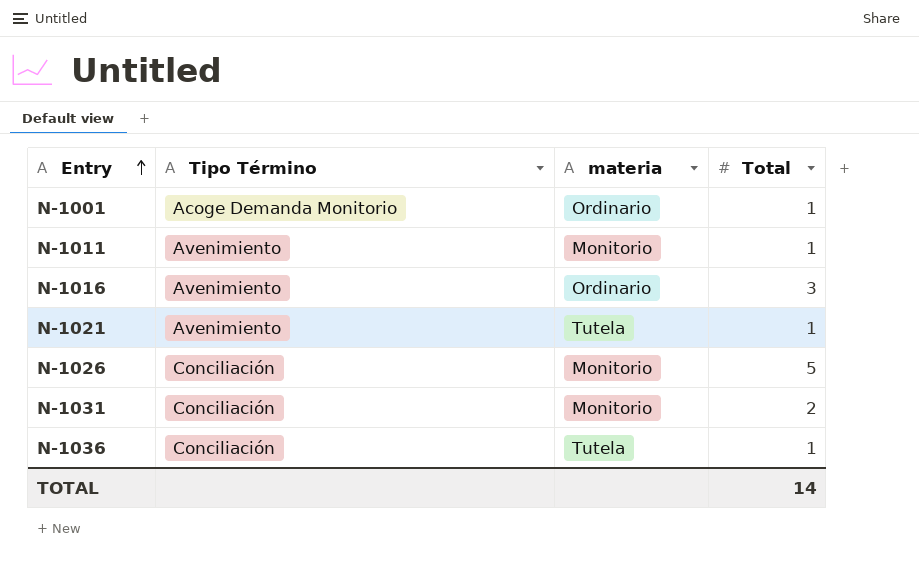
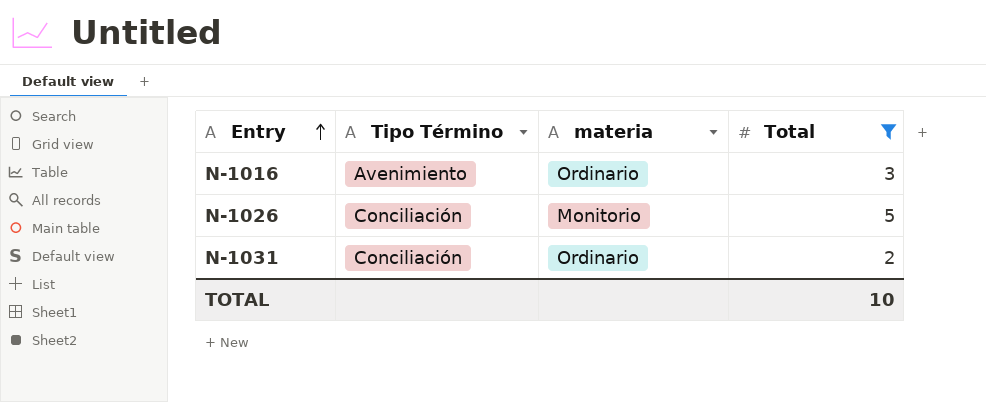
filter: none -> Total != 1
N-1031 | materia: Monitorio -> Ordinario
TOTAL | Total: 14 -> 10

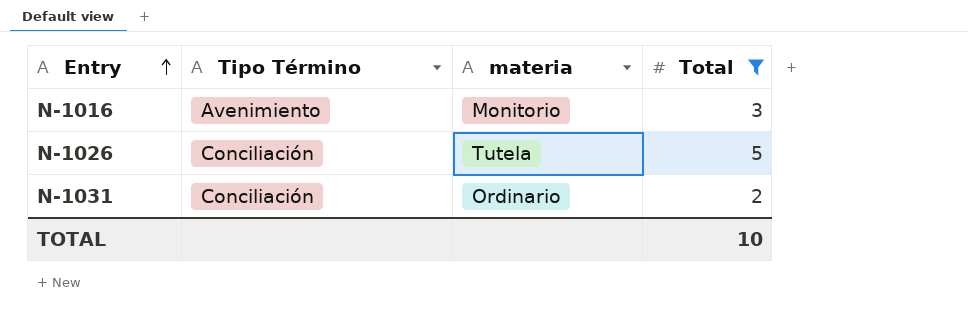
N-1016 | materia: Ordinario -> Monitorio
N-1026 | materia: Monitorio -> Tutela

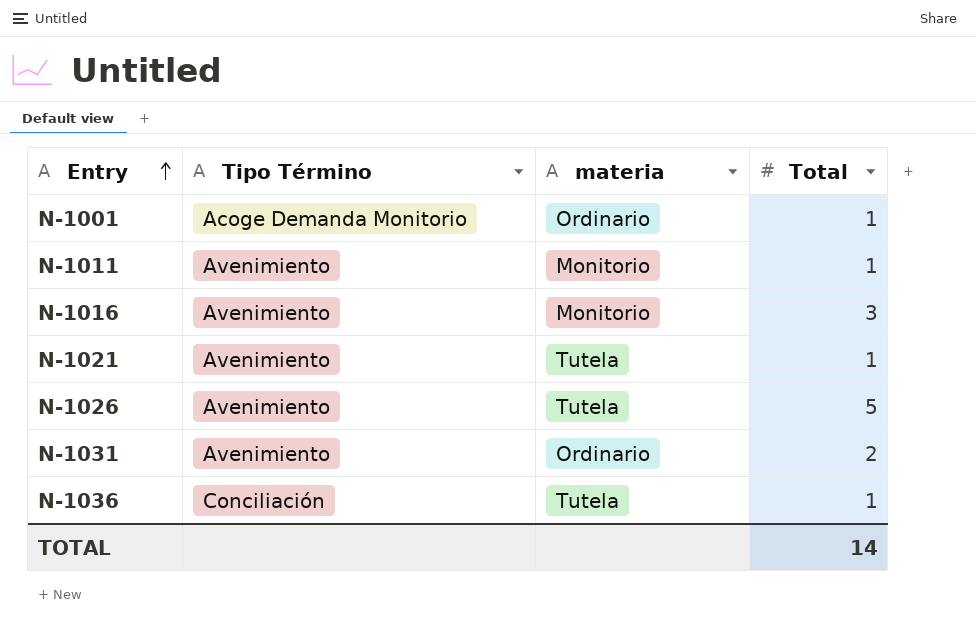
filter: Total != 1 -> none
N-1026 | Tipo Término: Conciliación -> Avenimiento
N-1031 | Tipo Término: Conciliación -> Avenimiento
TOTAL | Total: 10 -> 14

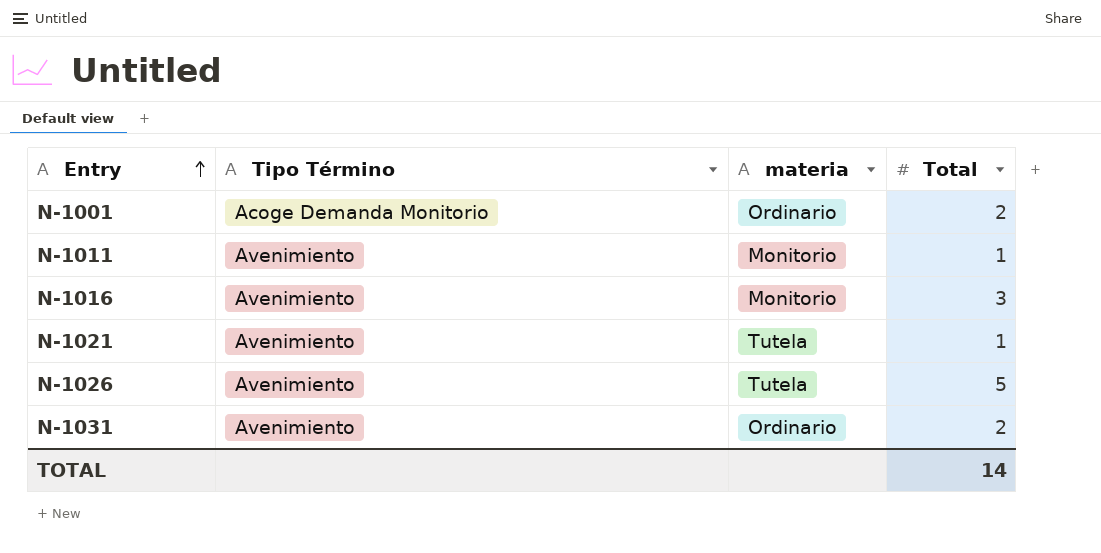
row N-1036: Conciliación | Tutela | 1 -> none
N-1001 | Total: 1 -> 2

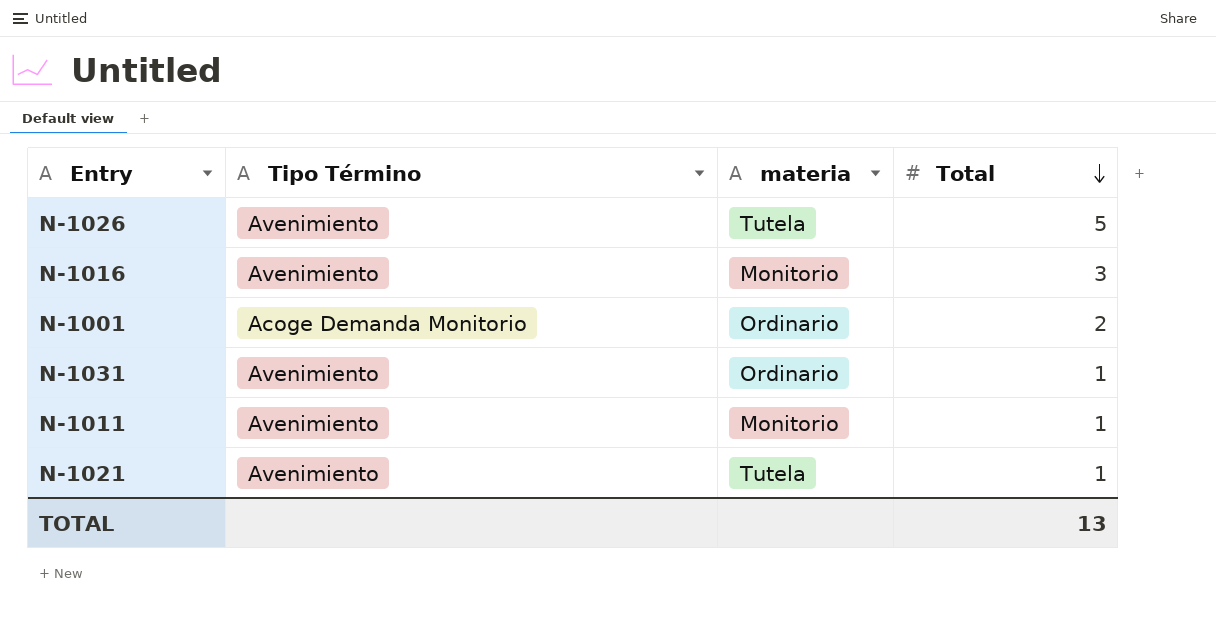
row order: Entry ascending -> Total descending
N-1031 | Total: 2 -> 1
TOTAL | Total: 14 -> 13

